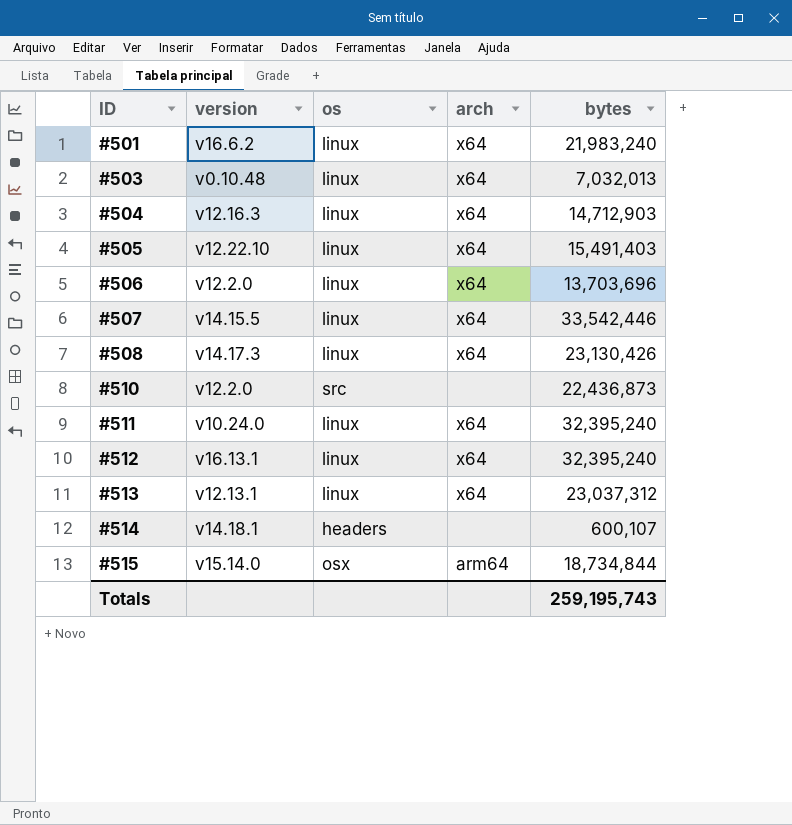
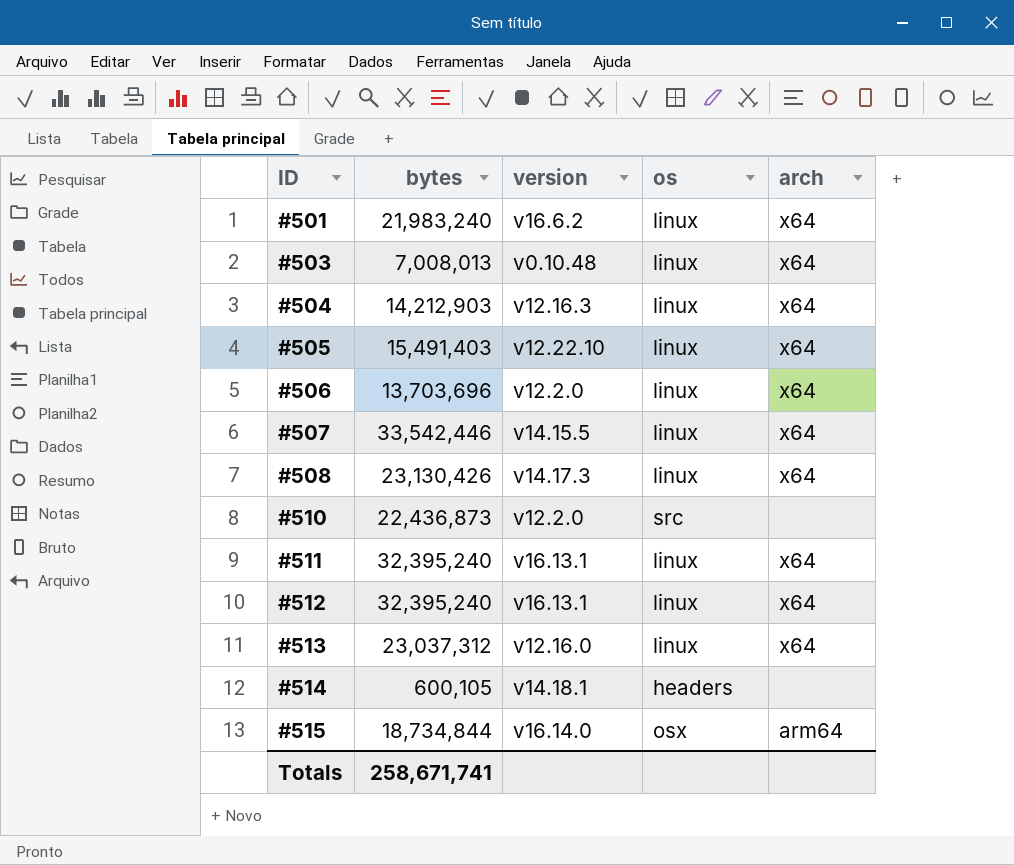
column bytes | position: 5 -> 2
#503 | bytes: 7,032,013 -> 7,008,013
#504 | bytes: 14,712,903 -> 14,212,903
#511 | version: v10.24.0 -> v16.13.1
#513 | version: v12.13.1 -> v12.16.0
#514 | bytes: 600,107 -> 600,105
#515 | version: v15.14.0 -> v16.14.0
Totals | bytes: 259,195,743 -> 258,671,741

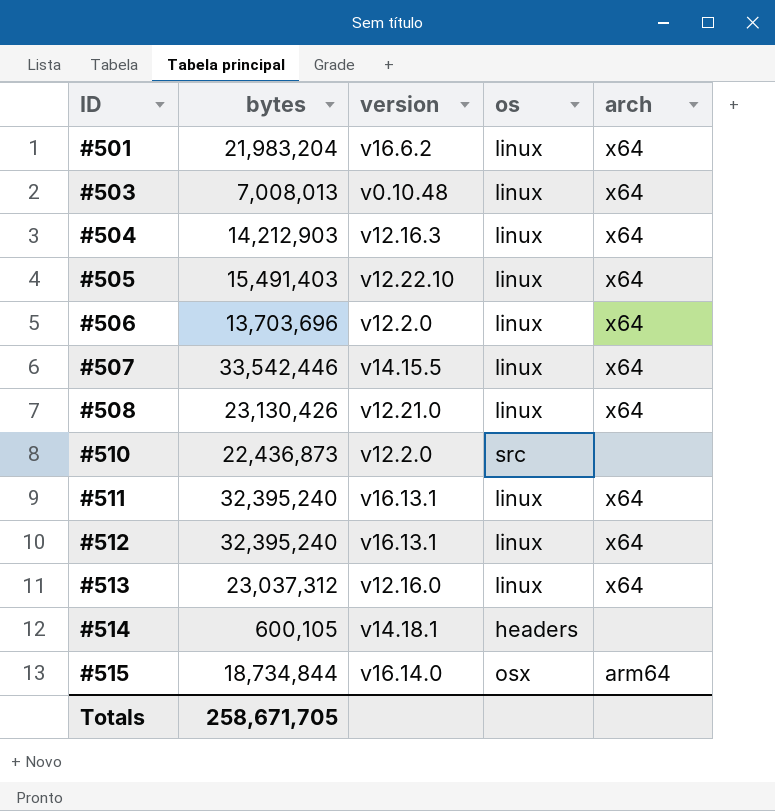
#501 | bytes: 21,983,240 -> 21,983,204
#508 | version: v14.17.3 -> v12.21.0
Totals | bytes: 258,671,741 -> 258,671,705

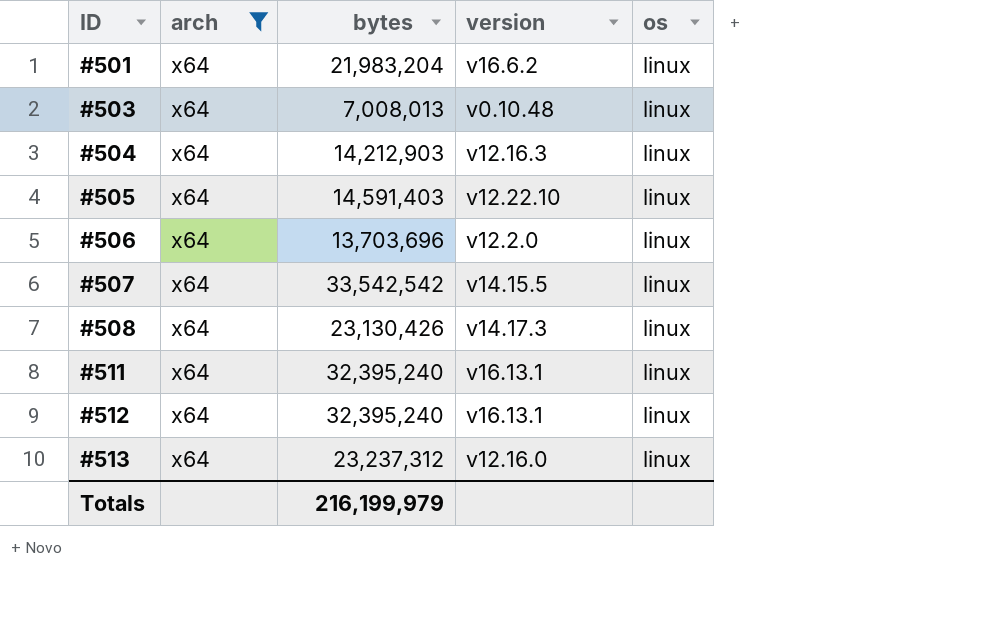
filter: none -> arch = x64
column arch | position: 5 -> 2
#505 | bytes: 15,491,403 -> 14,591,403
#507 | bytes: 33,542,446 -> 33,542,542
#508 | version: v12.21.0 -> v14.17.3
#513 | bytes: 23,037,312 -> 23,237,312
Totals | bytes: 258,671,705 -> 216,199,979

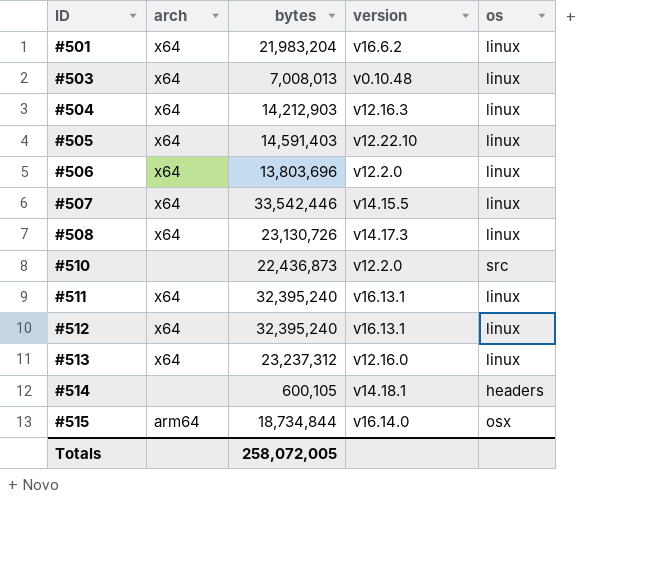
filter: arch = x64 -> none
#506 | bytes: 13,703,696 -> 13,803,696
#507 | bytes: 33,542,542 -> 33,542,446
#508 | bytes: 23,130,426 -> 23,130,726
Totals | bytes: 216,199,979 -> 258,072,005

